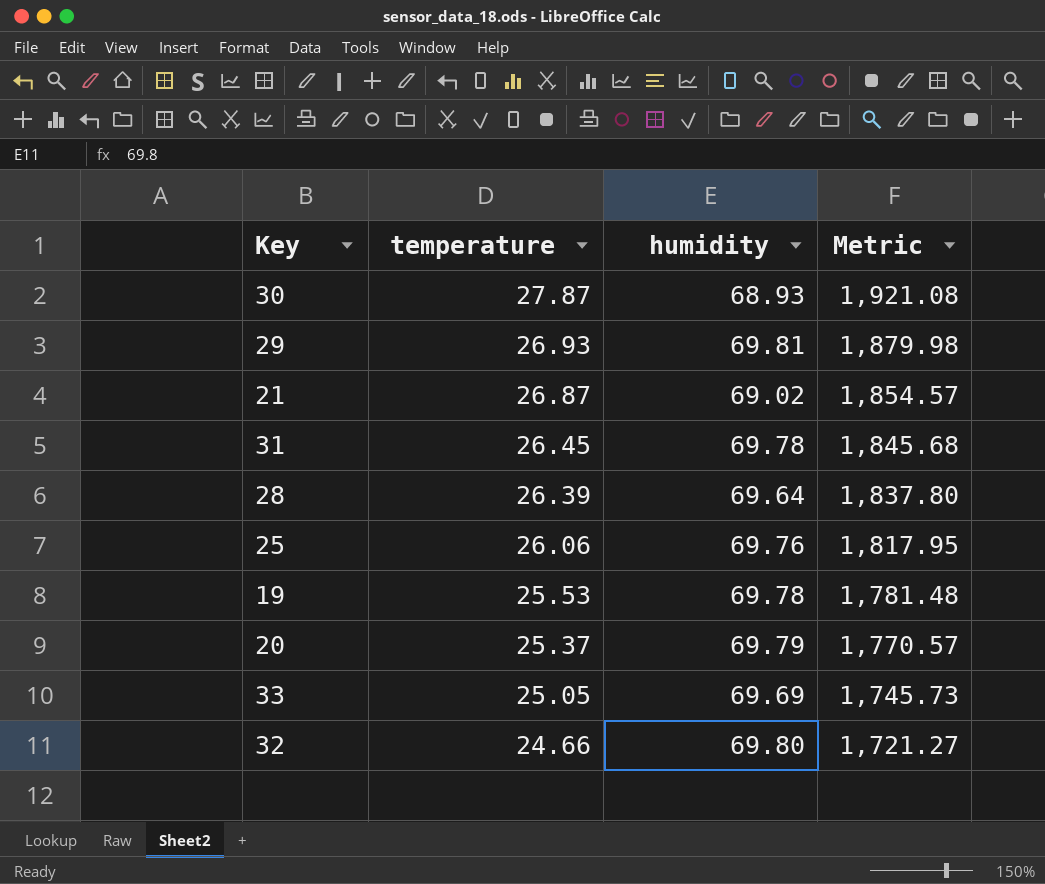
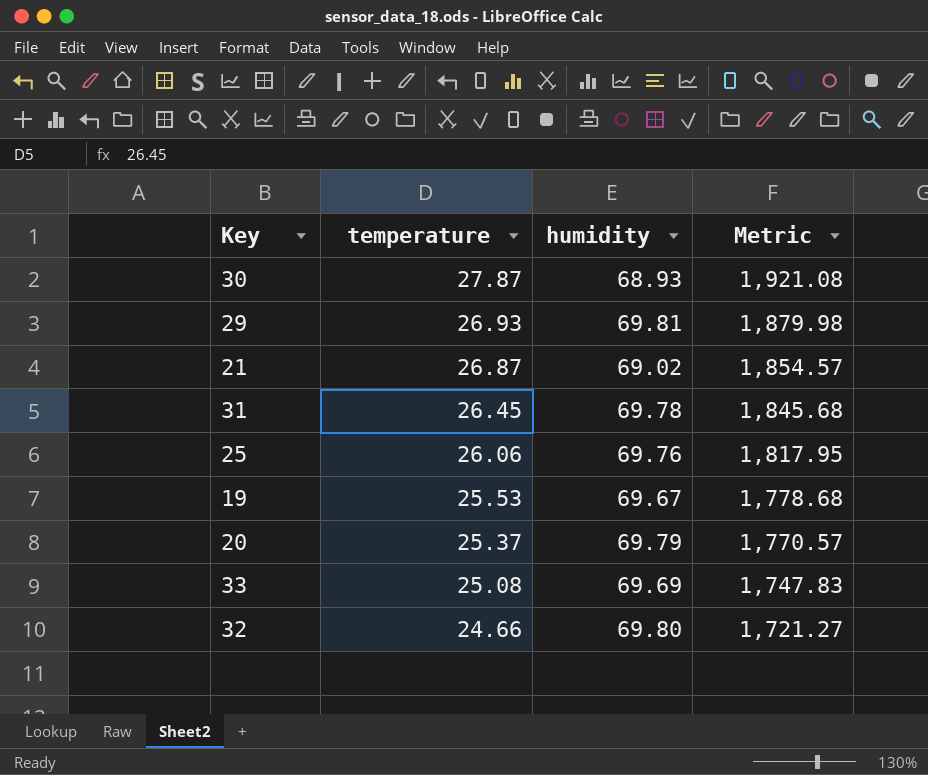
row 28: 26.39 | 69.64 | 1,837.80 -> none
19 | humidity: 69.78 -> 69.67
19 | Metric: 1,781.48 -> 1,778.68
33 | temperature: 25.05 -> 25.08
33 | Metric: 1,745.73 -> 1,747.83

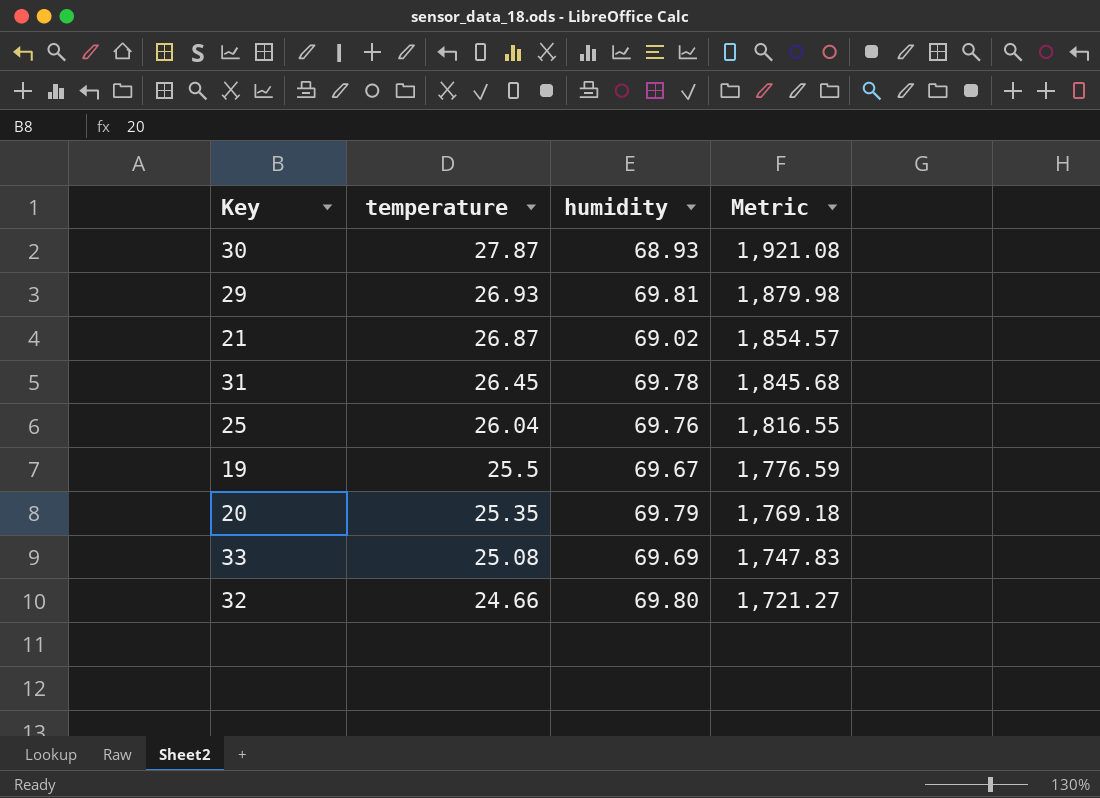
25 | temperature: 26.06 -> 26.04
25 | Metric: 1,817.95 -> 1,816.55
19 | temperature: 25.53 -> 25.5
19 | Metric: 1,778.68 -> 1,776.59
20 | temperature: 25.37 -> 25.35
20 | Metric: 1,770.57 -> 1,769.18

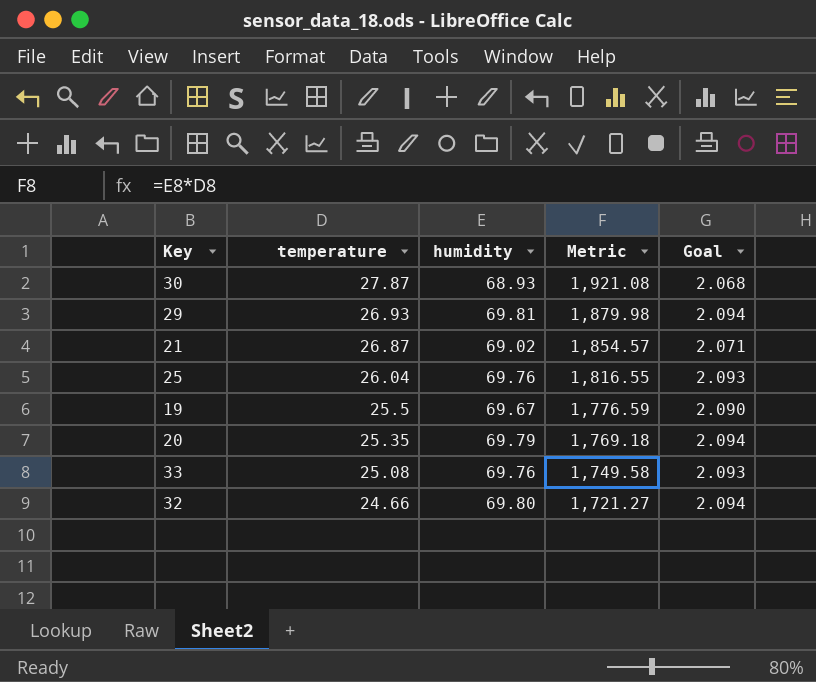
column Goal | formula: none -> [humidity] * 0.03
row 31: 26.45 | 69.78 | 1,845.68 -> none
33 | humidity: 69.69 -> 69.76
33 | Metric: 1,747.83 -> 1,749.58

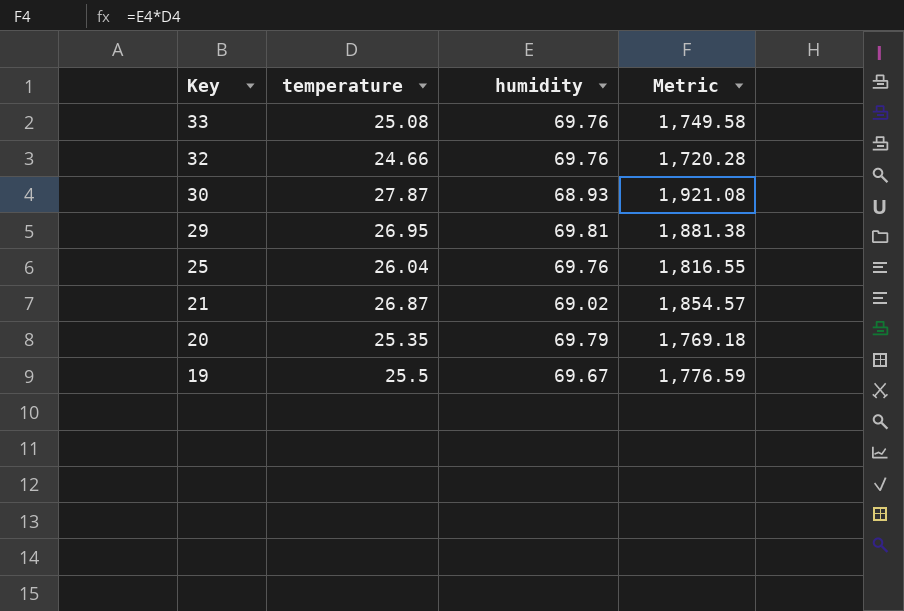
row order: temperature descending -> Key descending
column Goal | formula: [humidity] * 0.03 -> none
32 | humidity: 69.80 -> 69.76
32 | Metric: 1,721.27 -> 1,720.28
29 | temperature: 26.93 -> 26.95
29 | Metric: 1,879.98 -> 1,881.38

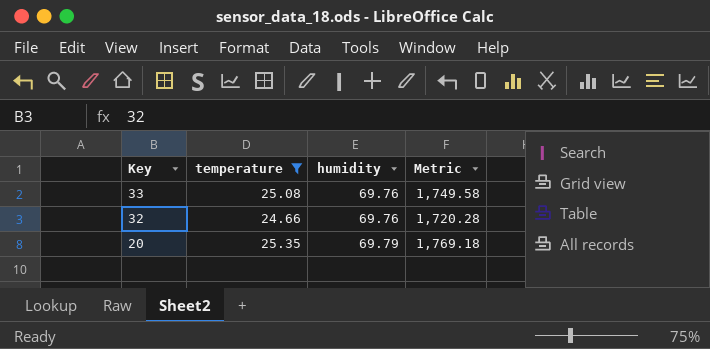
filter: none -> temperature <= 25.35

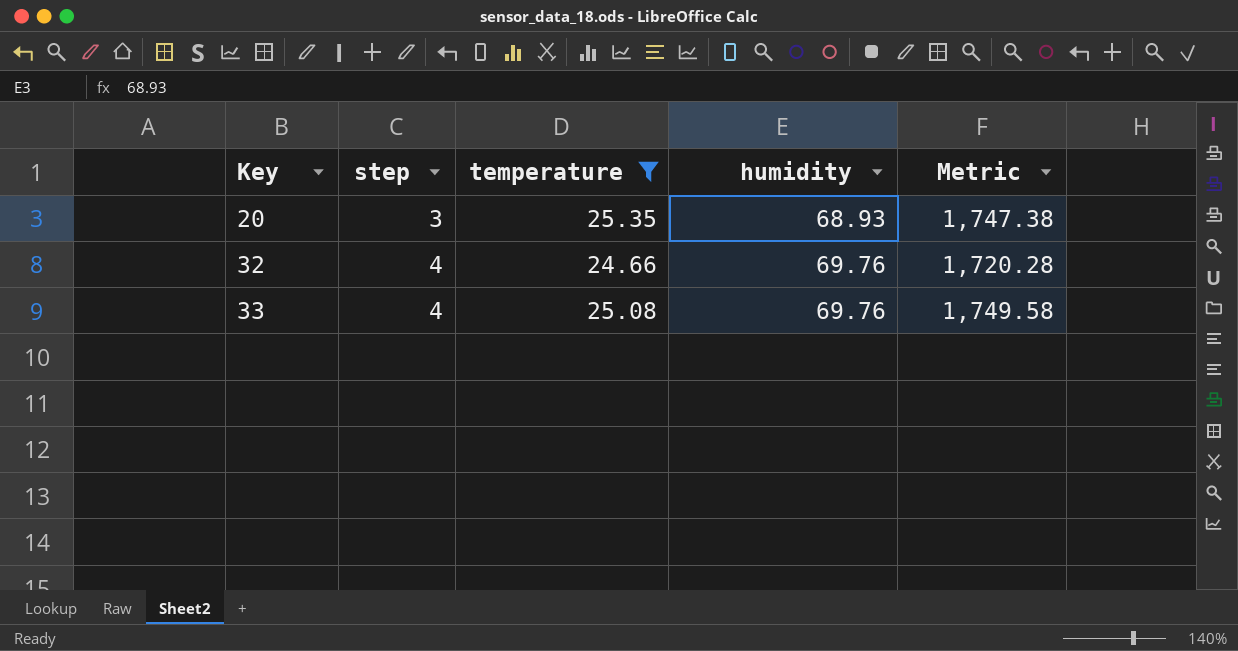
row order: Key descending -> Key ascending
column step | position: none -> 2
20 | humidity: 69.79 -> 68.93
20 | Metric: 1,769.18 -> 1,747.38

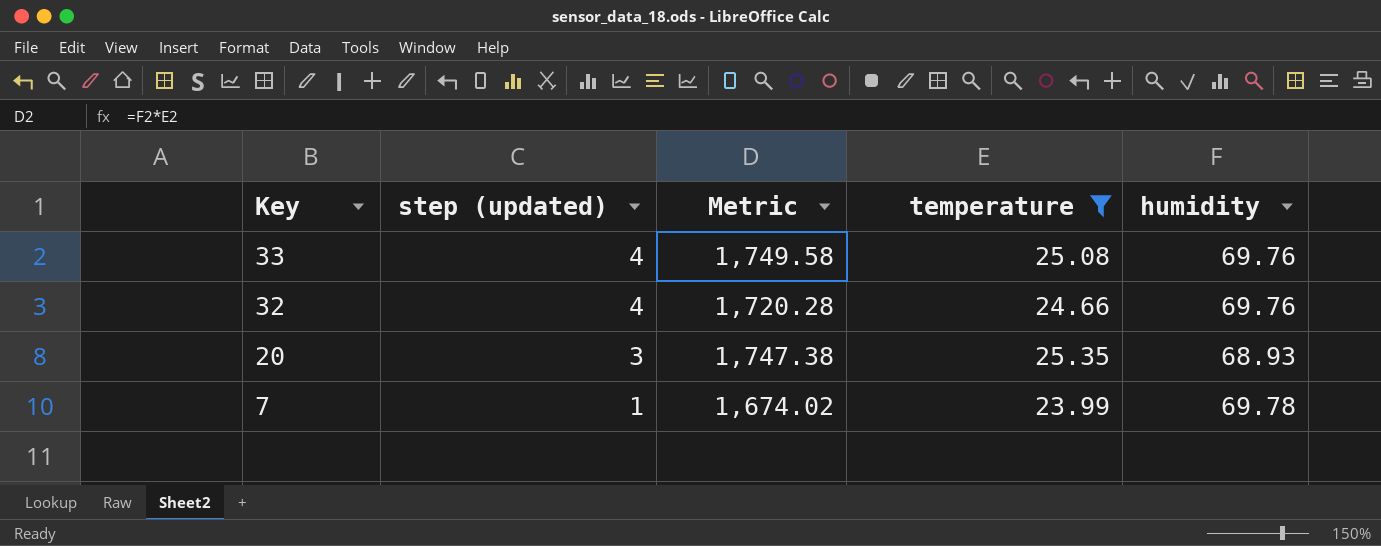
row order: Key ascending -> Key descending
column name: step -> step (updated)
column Metric | position: 5 -> 3
row 7: none -> 1 | 1,674.02 | 23.99 | 69.78

